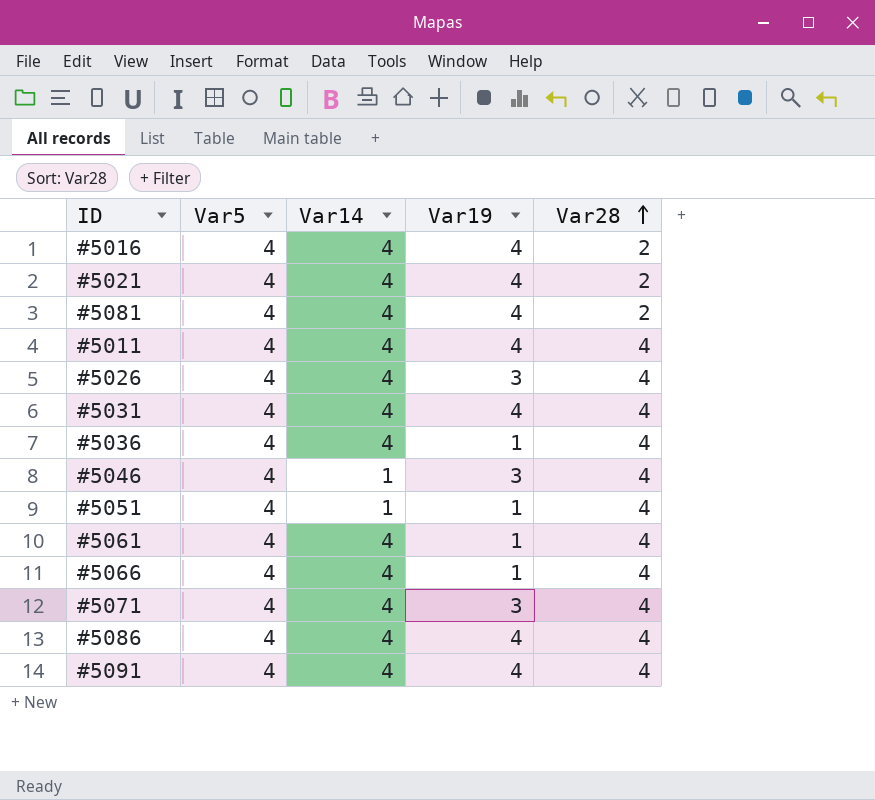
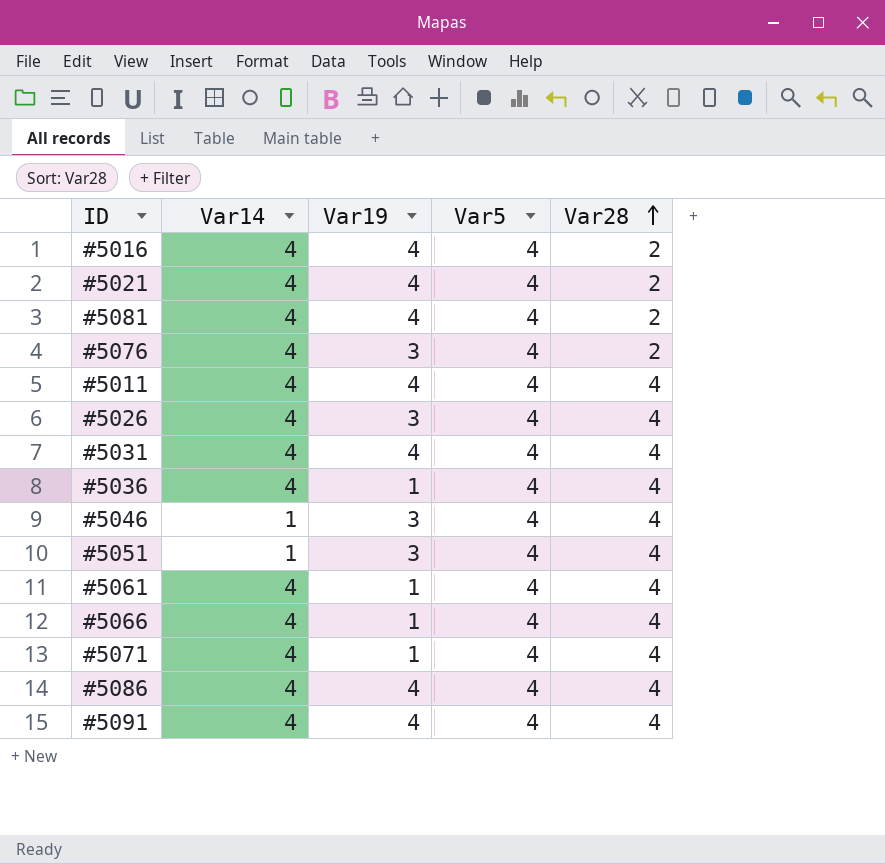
column Var5 | position: 2 -> 4
row #5076: none -> 4 | 3 | 4 | 2
#5051 | Var19: 1 -> 3
#5071 | Var19: 3 -> 1

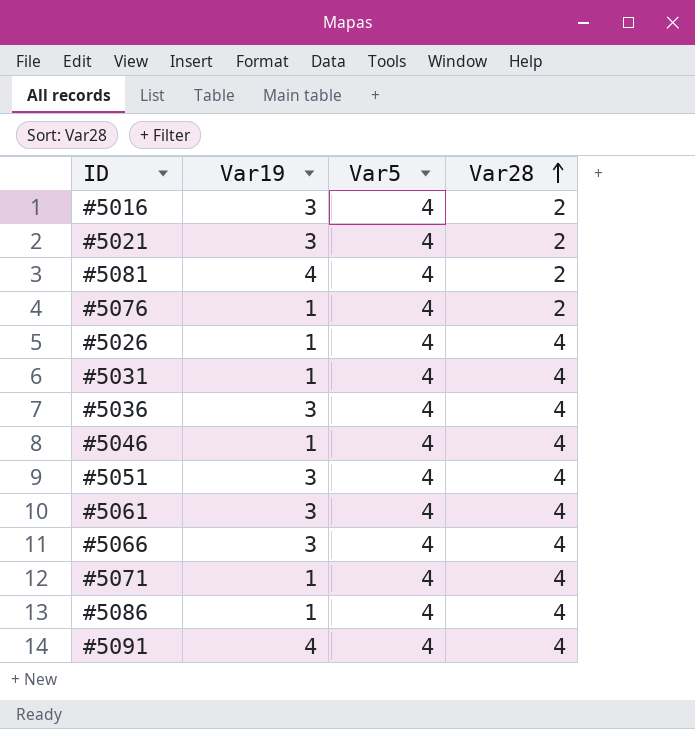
column Var14 | position: 2 -> none
row #5011: 4 | 4 | 4 | 4 -> none
#5016 | Var19: 4 -> 3
#5021 | Var19: 4 -> 3
#5076 | Var19: 3 -> 1
#5026 | Var19: 3 -> 1
#5031 | Var19: 4 -> 1
#5036 | Var19: 1 -> 3
#5046 | Var19: 3 -> 1
#5061 | Var19: 1 -> 3
#5066 | Var19: 1 -> 3
#5086 | Var19: 4 -> 1

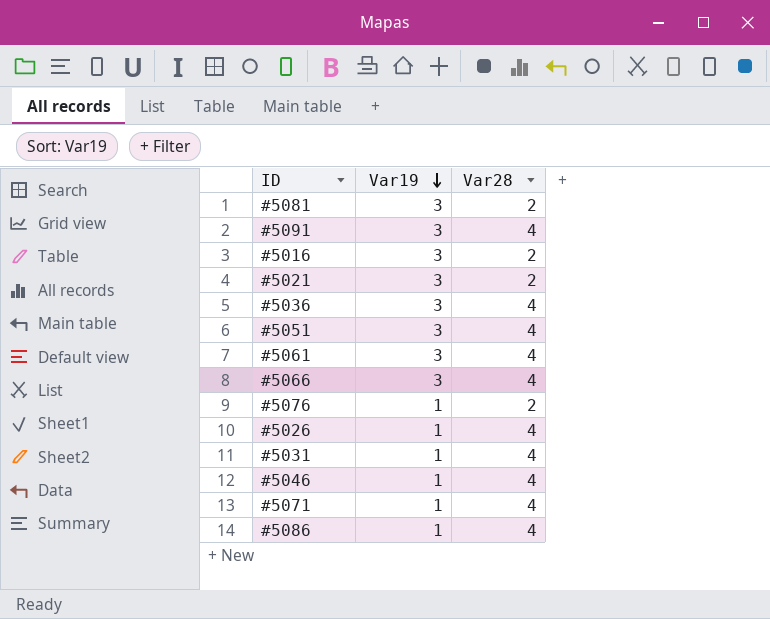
row order: Var28 ascending -> Var19 descending
column Var5 | position: 3 -> none
#5081 | Var19: 4 -> 3
#5091 | Var19: 4 -> 3

